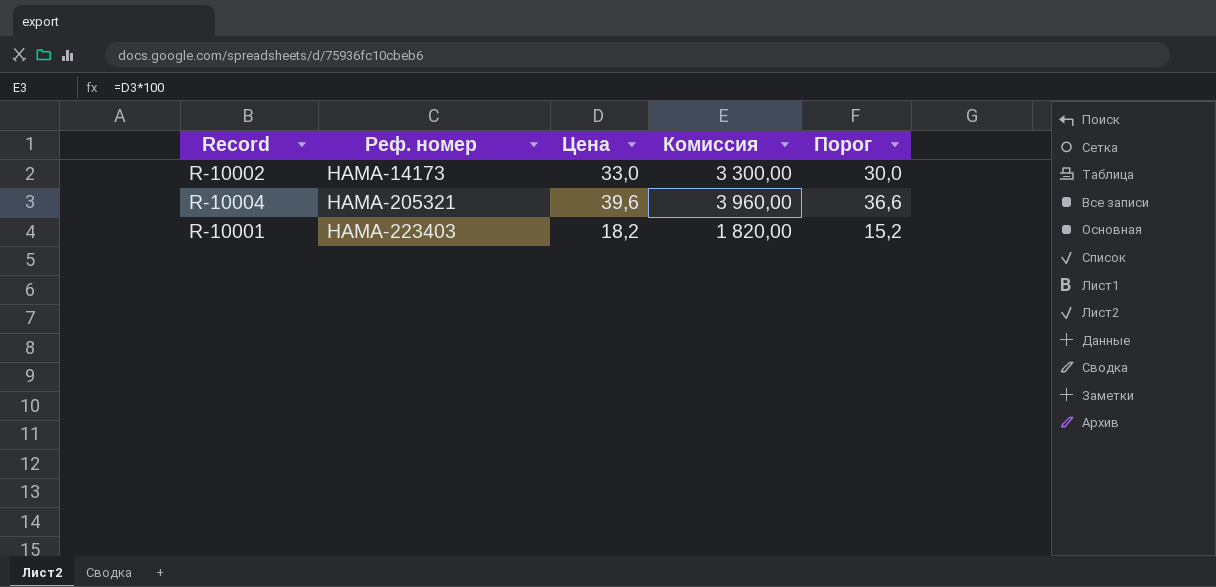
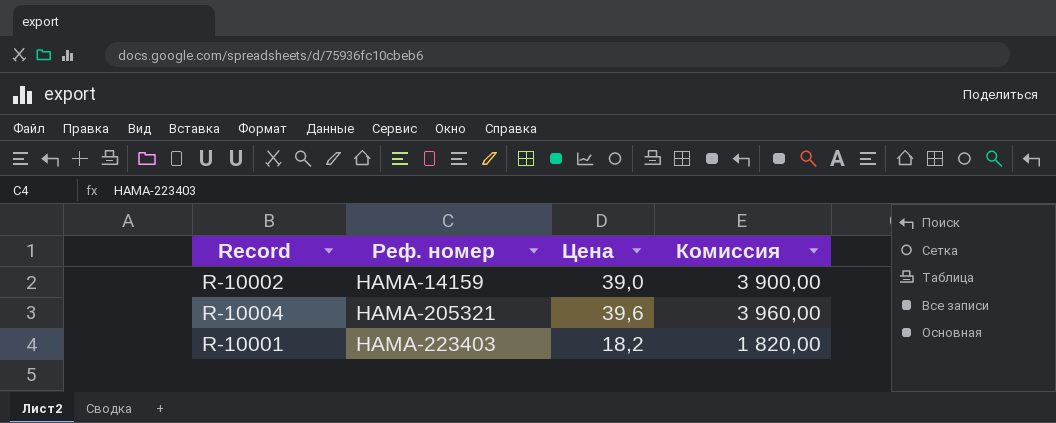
column Порог | formula: [Цена] - 3 -> none
R-10002 | Реф. номер: HAMA-14173 -> HAMA-14159
R-10002 | Цена: 33,0 -> 39,0
R-10002 | Комиссия: 3 300,00 -> 3 900,00

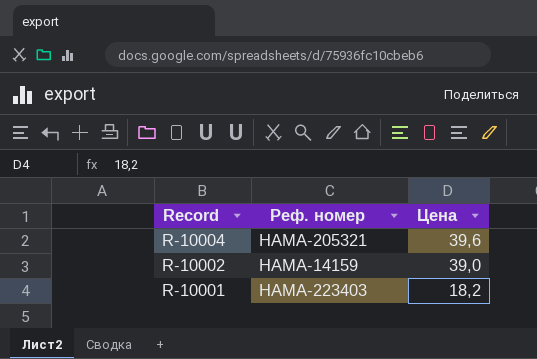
row order: Реф. номер ascending -> Record descending
column Комиссия | formula: [Цена] * 100 -> none

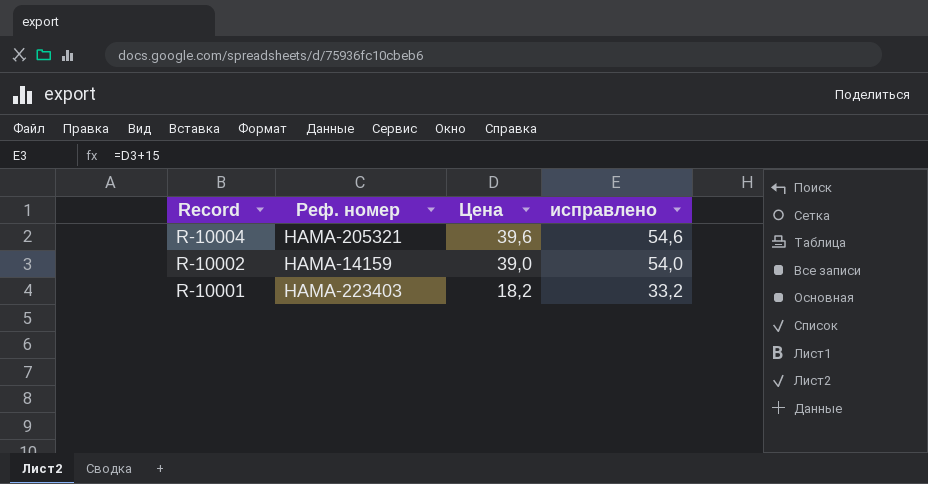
column исправлено | formula: none -> [Цена] + 15

